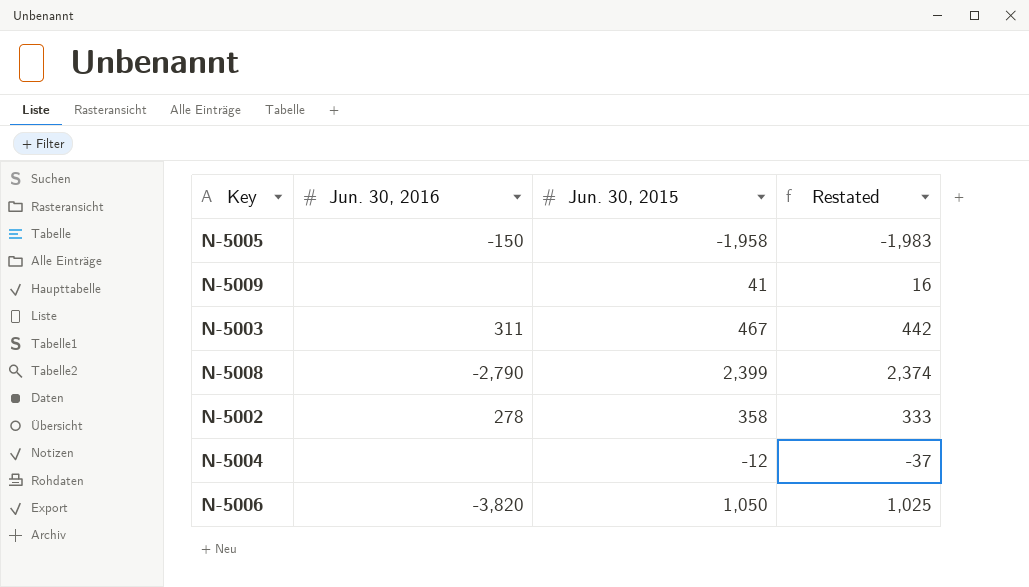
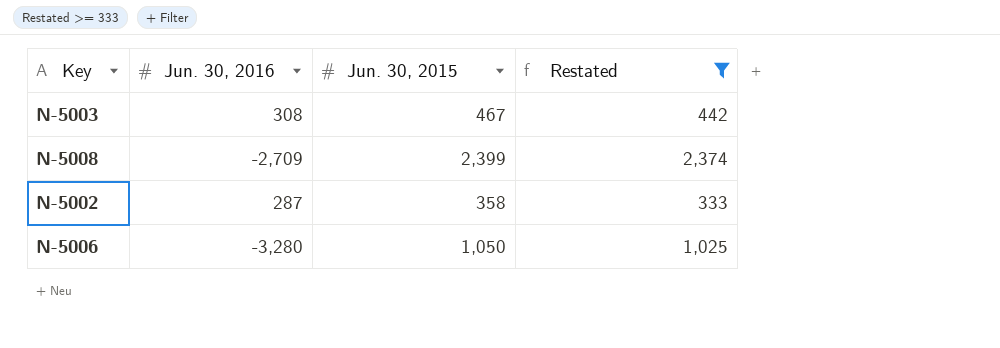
filter: none -> Restated >= 333
N-5003 | Jun. 30, 2016: 311 -> 308
N-5008 | Jun. 30, 2016: -2,790 -> -2,709
N-5002 | Jun. 30, 2016: 278 -> 287
N-5006 | Jun. 30, 2016: -3,820 -> -3,280

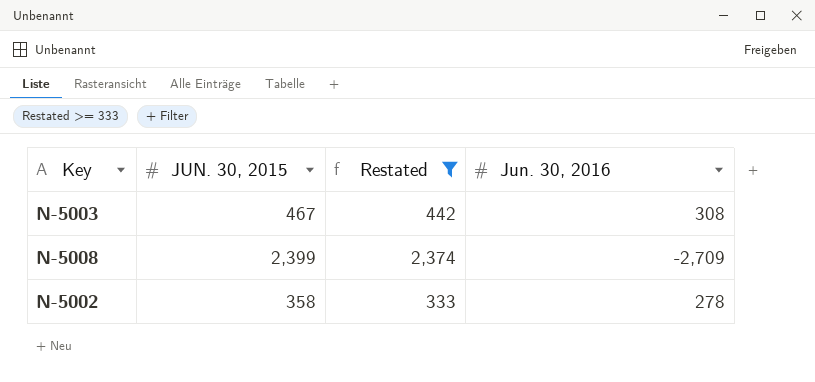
column name: Jun. 30, 2015 -> JUN. 30, 2015
column Jun. 30, 2016 | position: 2 -> 4
row N-5006: -3,280 | 1,050 | 1,025 -> none
N-5002 | Jun. 30, 2016: 287 -> 278

